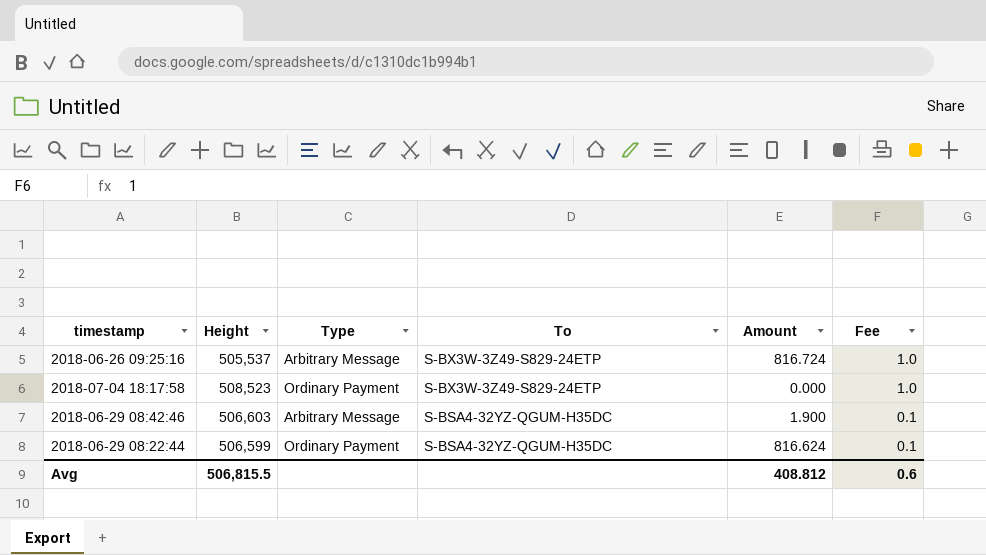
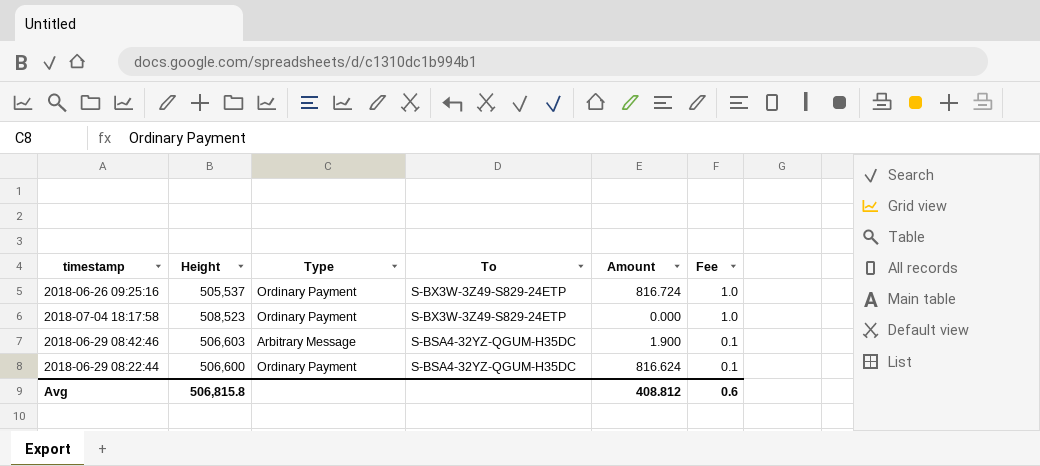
2018-06-26 09:25:16 | Type: Arbitrary Message -> Ordinary Payment
2018-06-29 08:22:44 | Height: 506,599 -> 506,600
Avg | Height: 506,815.5 -> 506,815.8

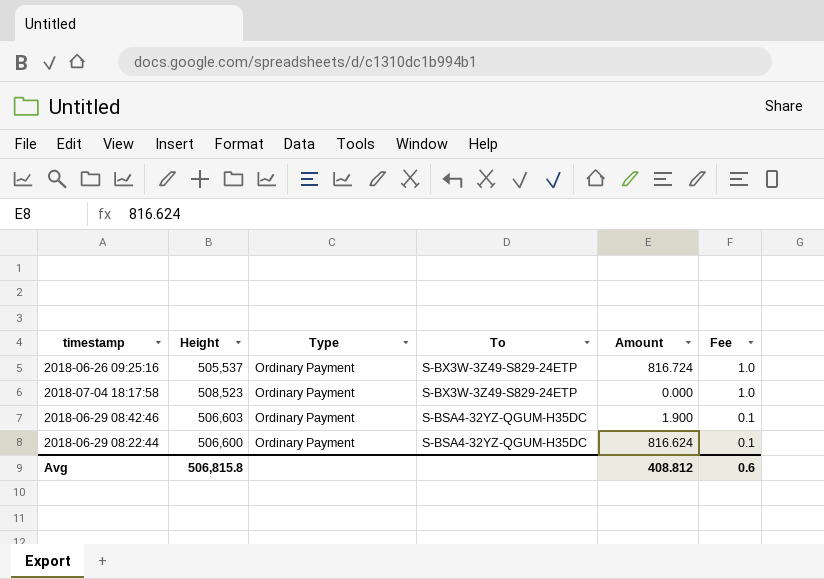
2018-06-29 08:42:46 | Type: Arbitrary Message -> Ordinary Payment

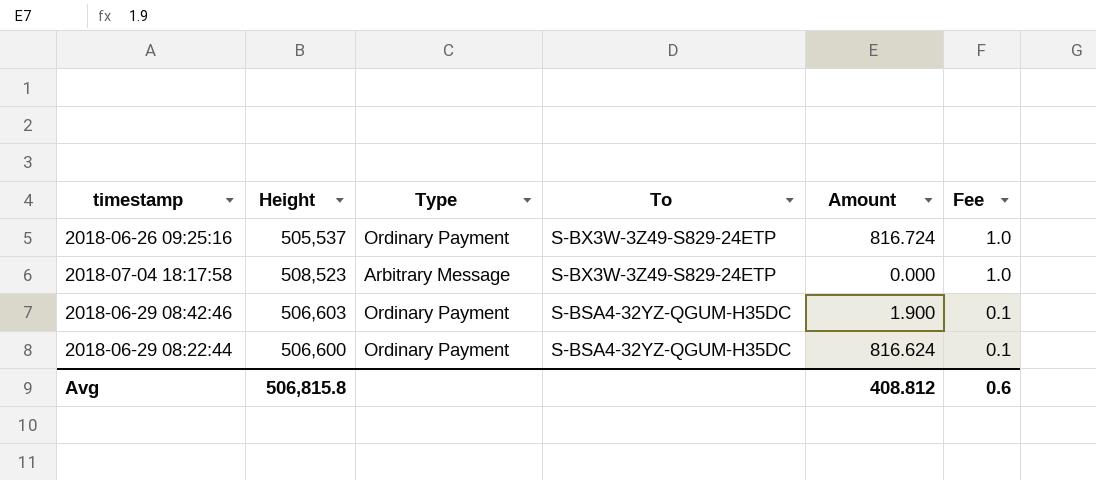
2018-07-04 18:17:58 | Type: Ordinary Payment -> Arbitrary Message

